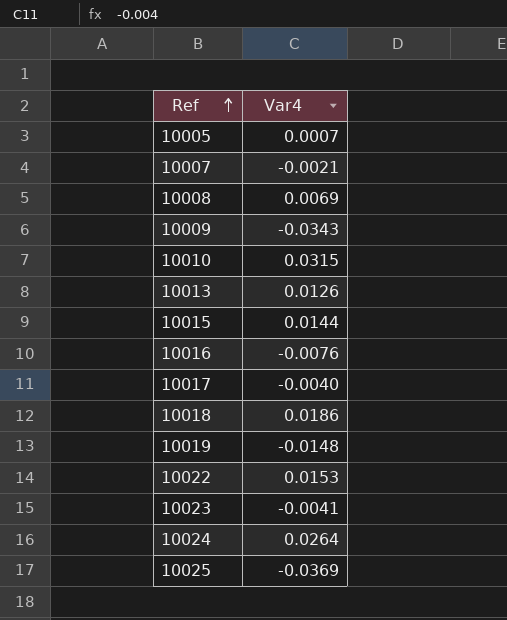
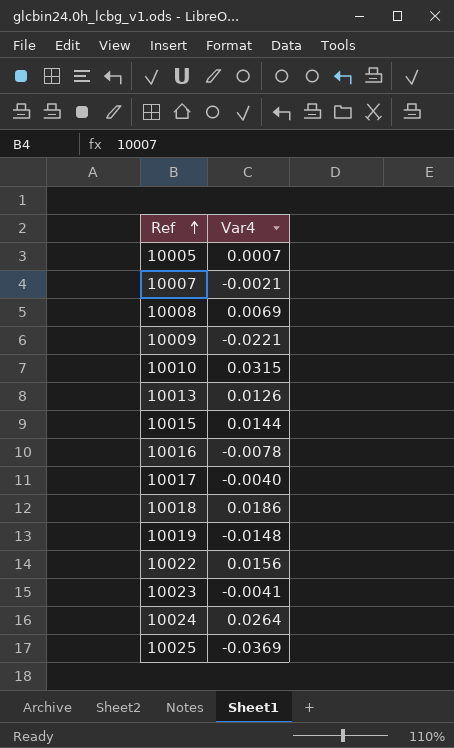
10009 | Var4: -0.0343 -> -0.0221
10016 | Var4: -0.0076 -> -0.0078
10022 | Var4: 0.0153 -> 0.0156

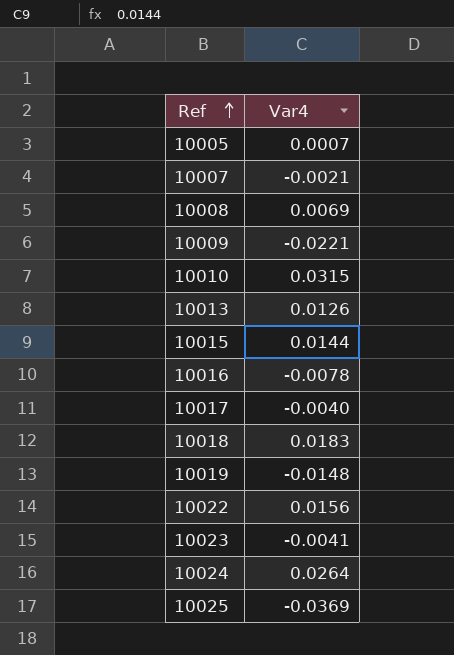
10018 | Var4: 0.0186 -> 0.0183

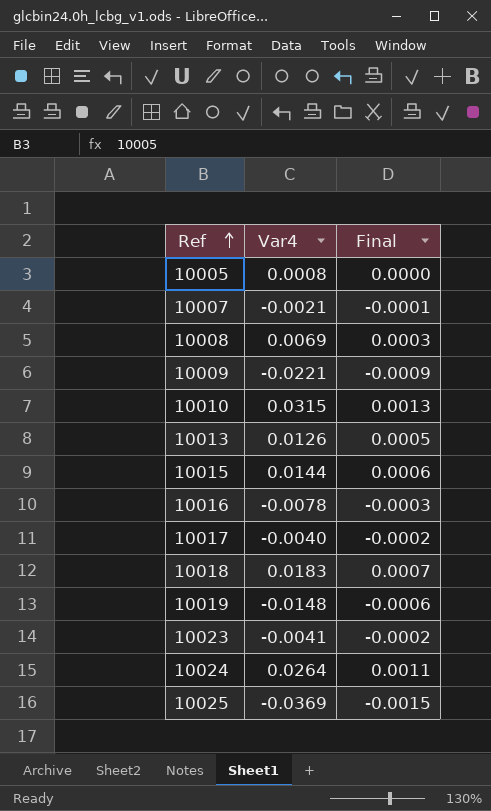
column Final | formula: none -> [Var4] * 0.04
row 10022: 0.0156 -> none
10005 | Var4: 0.0007 -> 0.0008

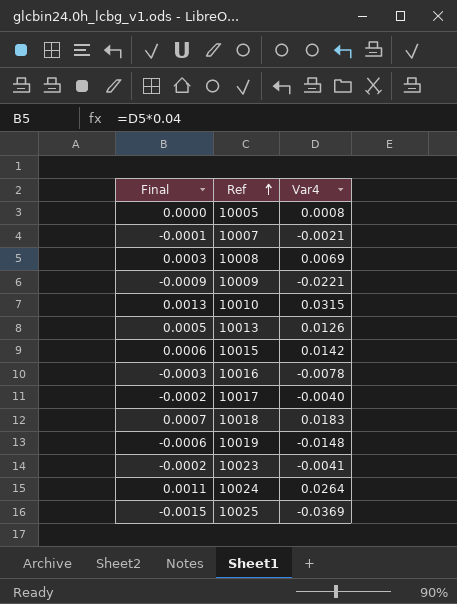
column Final | position: 3 -> 1
10015 | Var4: 0.0144 -> 0.0142

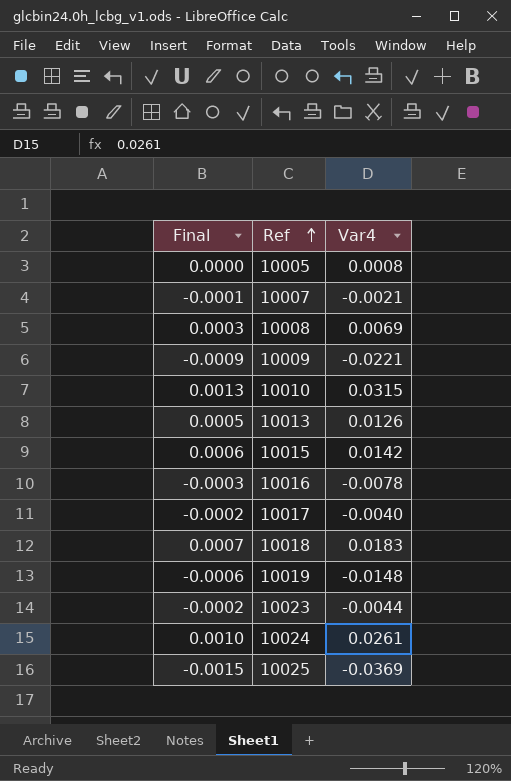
10023 | Var4: -0.0041 -> -0.0044
10024 | Final: 0.0011 -> 0.0010
10024 | Var4: 0.0264 -> 0.0261

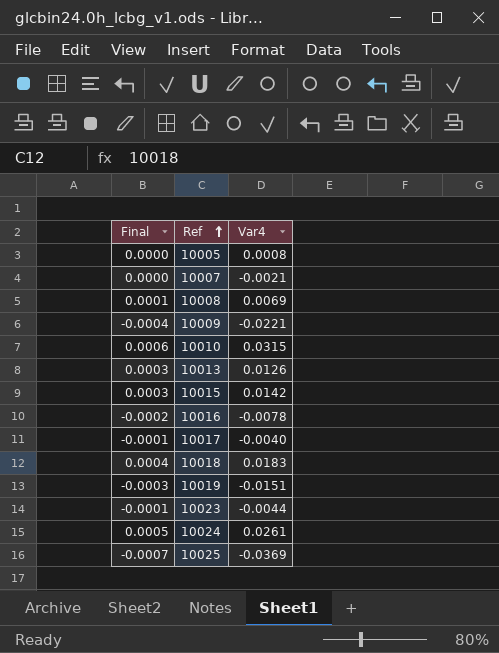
column Final | formula: [Var4] * 0.04 -> [Var4] * 0.02
10019 | Var4: -0.0148 -> -0.0151

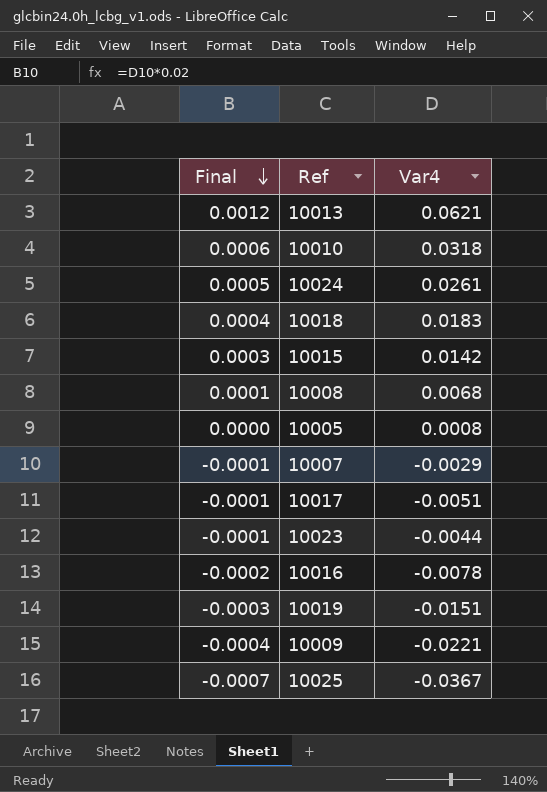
row order: Ref ascending -> Final descending
10013 | Final: 0.0003 -> 0.0012
10013 | Var4: 0.0126 -> 0.0621
10010 | Var4: 0.0315 -> 0.0318
10008 | Var4: 0.0069 -> 0.0068
10007 | Final: 0.0000 -> -0.0001
10007 | Var4: -0.0021 -> -0.0029
10017 | Var4: -0.0040 -> -0.0051
10025 | Var4: -0.0369 -> -0.0367

